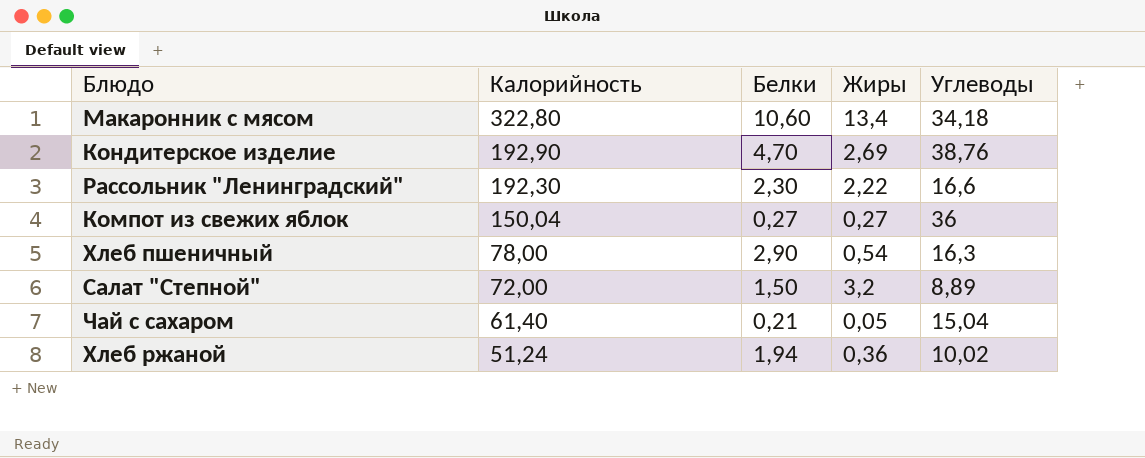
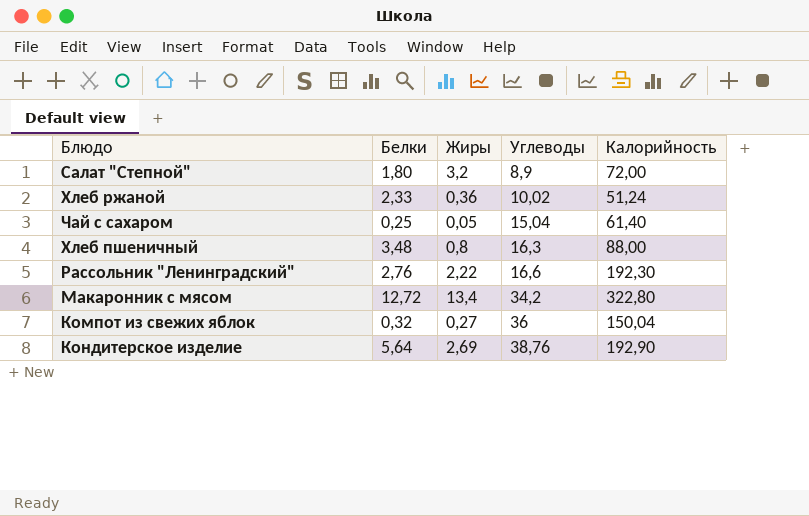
row order: Калорийность descending -> Углеводы ascending
column Калорийность | position: 2 -> 5
Салат "Степной" | Белки: 1,50 -> 1,80
Салат "Степной" | Углеводы: 8,89 -> 8,9
Хлеб ржаной | Белки: 1,94 -> 2,33
Чай с сахаром | Белки: 0,21 -> 0,25
Хлеб пшеничный | Белки: 2,90 -> 3,48
Хлеб пшеничный | Жиры: 0,54 -> 0,8
Хлеб пшеничный | Калорийность: 78,00 -> 88,00
Рассольник "Ленинградский" | Белки: 2,30 -> 2,76
Макаронник с мясом | Белки: 10,60 -> 12,72
Макаронник с мясом | Углеводы: 34,18 -> 34,2
Компот из свежих яблок | Белки: 0,27 -> 0,32
Кондитерское изделие | Белки: 4,70 -> 5,64

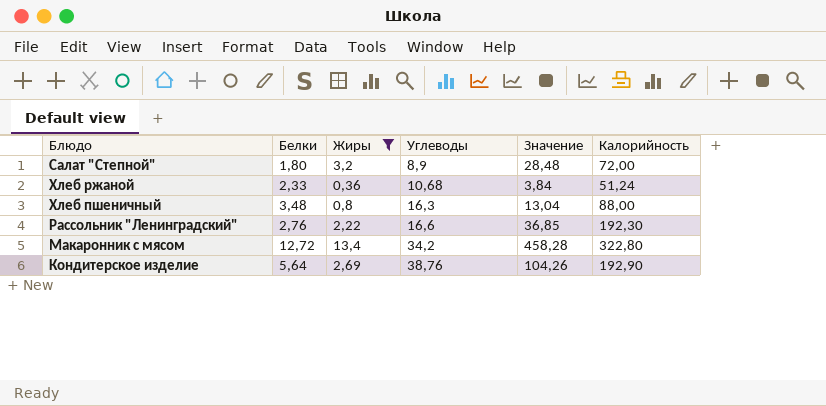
filter: none -> Жиры >= 0,36
column Значение | formula: none -> [Жиры] * [Углеводы]
Хлеб ржаной | Углеводы: 10,02 -> 10,68

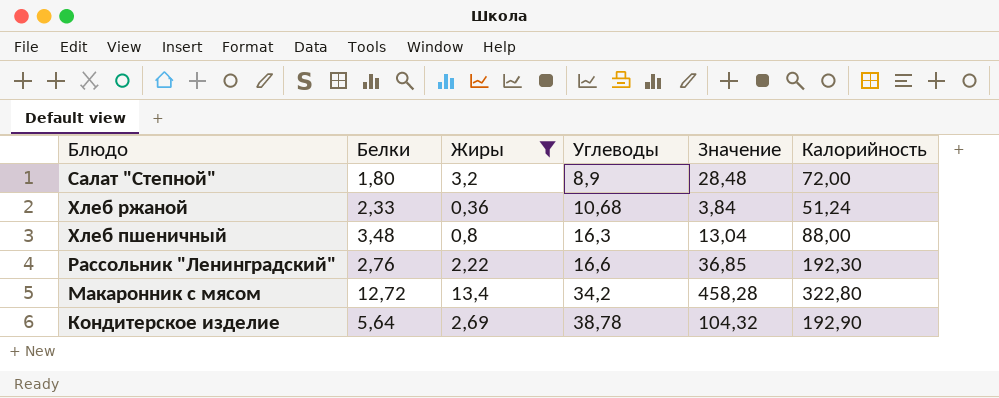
Кондитерское изделие | Углеводы: 38,76 -> 38,78
Кондитерское изделие | Значение: 104,26 -> 104,32

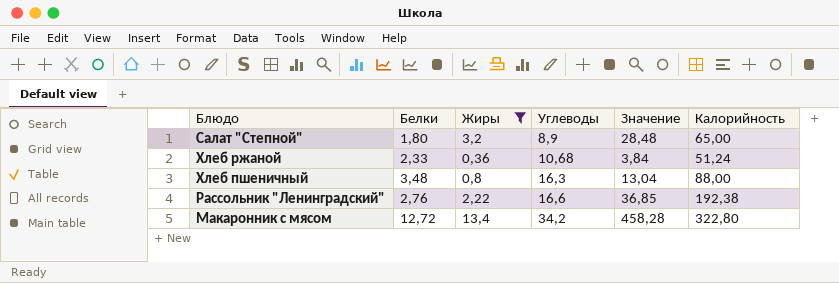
row Кондитерское изделие: 5,64 | 2,69 | 38,78 | 104,32 | 192,90 -> none
Салат "Степной" | Калорийность: 72,00 -> 65,00
Рассольник "Ленинградский" | Калорийность: 192,30 -> 192,38

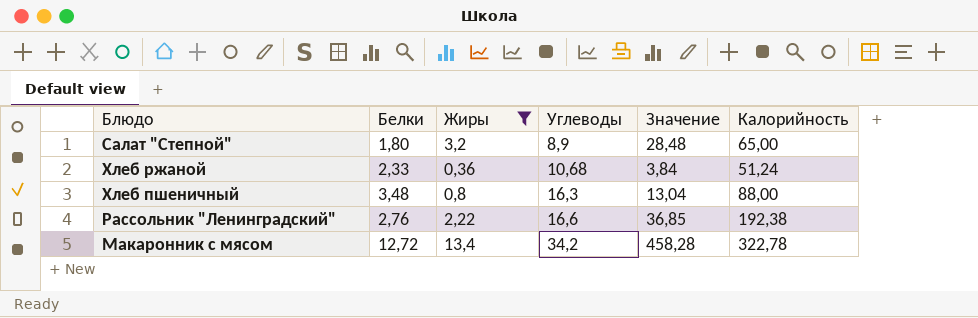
Макаронник с мясом | Калорийность: 322,80 -> 322,78

